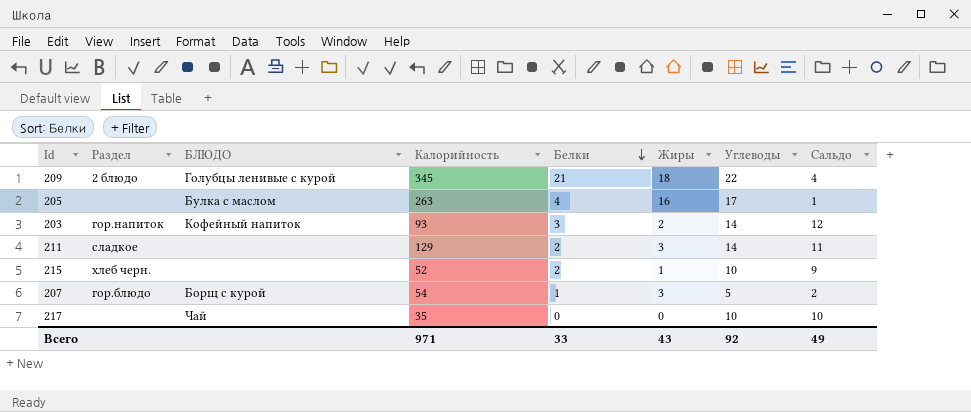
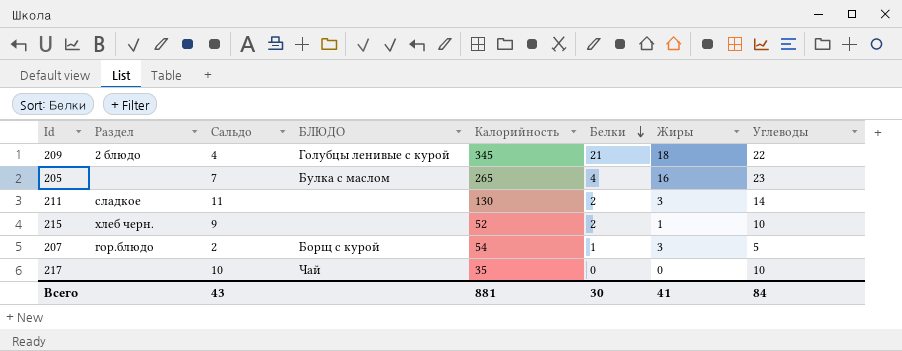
column Сальдо | position: 8 -> 3
row 203: гор.напиток | Кофейный напиток | 93 | 3 | 2 | 14 | 12 -> none
205 | Сальдо: 1 -> 7
205 | Калорийность: 263 -> 265
205 | Углеводы: 17 -> 23
211 | Калорийность: 129 -> 130
Всего | Сальдо: 49 -> 43
Всего | Калорийность: 971 -> 881
Всего | Белки: 33 -> 30
Всего | Жиры: 43 -> 41
Всего | Углеводы: 92 -> 84

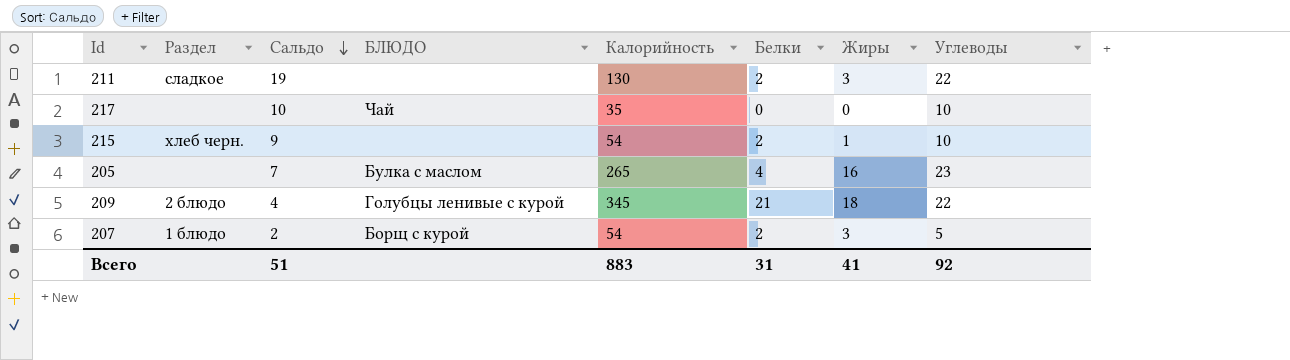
row order: Белки descending -> Сальдо descending
211 | Сальдо: 11 -> 19
211 | Углеводы: 14 -> 22
215 | Калорийность: 52 -> 54
207 | Раздел: гор.блюдо -> 1 блюдо
207 | Белки: 1 -> 2
Всего | Сальдо: 43 -> 51
Всего | Калорийность: 881 -> 883
Всего | Белки: 30 -> 31
Всего | Углеводы: 84 -> 92

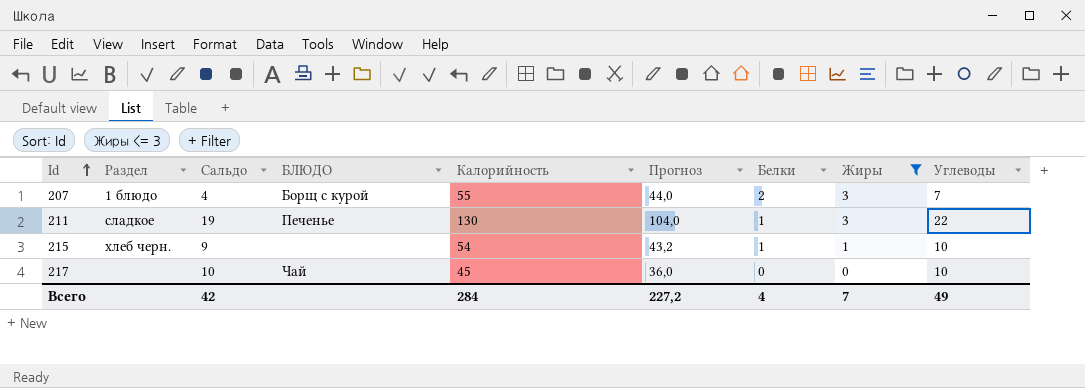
filter: none -> Жиры <= 3
row order: Сальдо descending -> Id ascending
column Прогноз | formula: none -> [Калорийность] * 0,8
207 | Сальдо: 2 -> 4
207 | Калорийность: 54 -> 55
207 | Углеводы: 5 -> 7
211 | БЛЮДО: none -> Печенье
211 | Белки: 2 -> 1
215 | Белки: 2 -> 1
217 | Калорийность: 35 -> 45
Всего | Сальдо: 51 -> 42
Всего | Калорийность: 883 -> 284
Всего | Белки: 31 -> 4
Всего | Жиры: 41 -> 7
Всего | Углеводы: 92 -> 49

